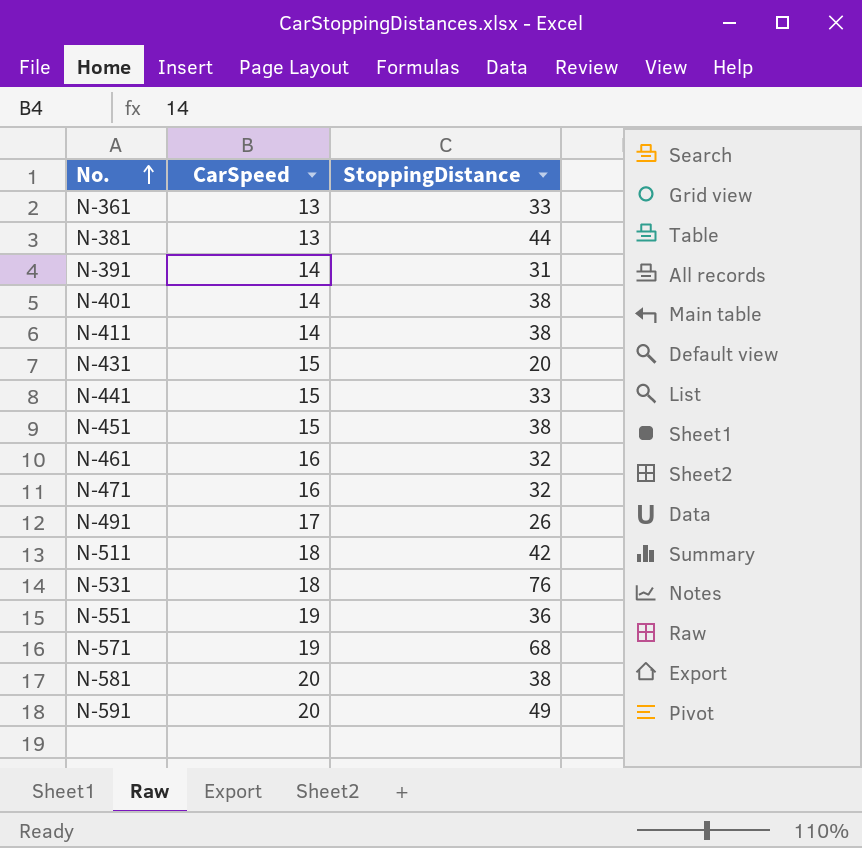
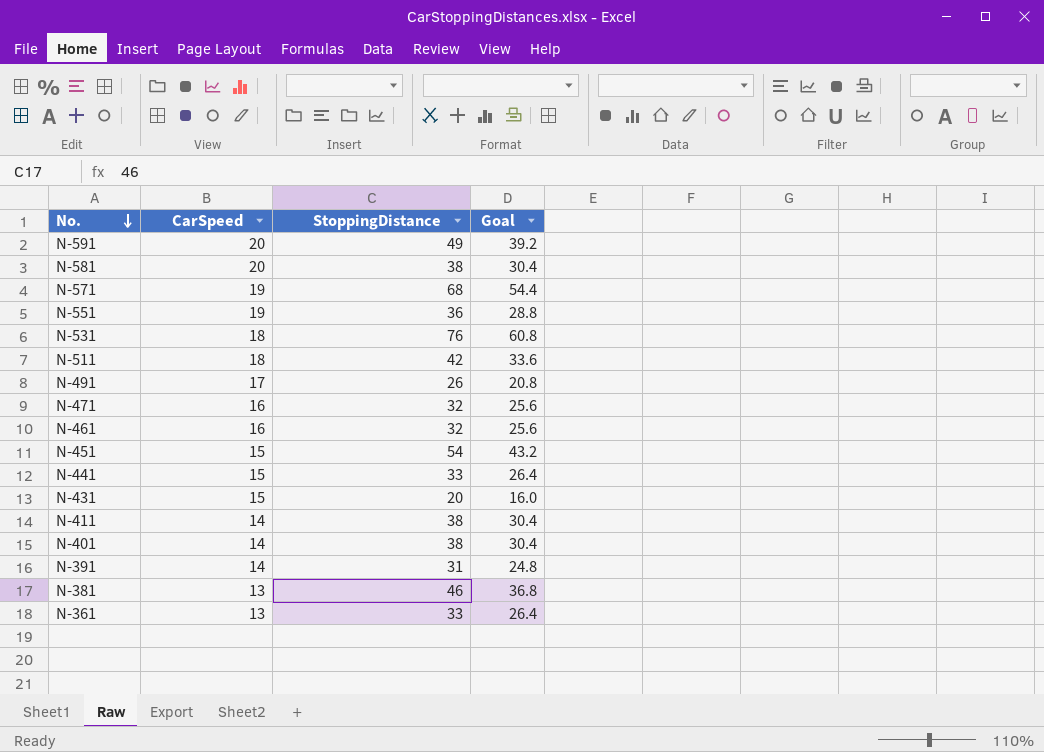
row order: No. ascending -> No. descending
column Goal | formula: none -> [StoppingDistance] * 0.8
N-451 | StoppingDistance: 38 -> 54
N-381 | StoppingDistance: 44 -> 46

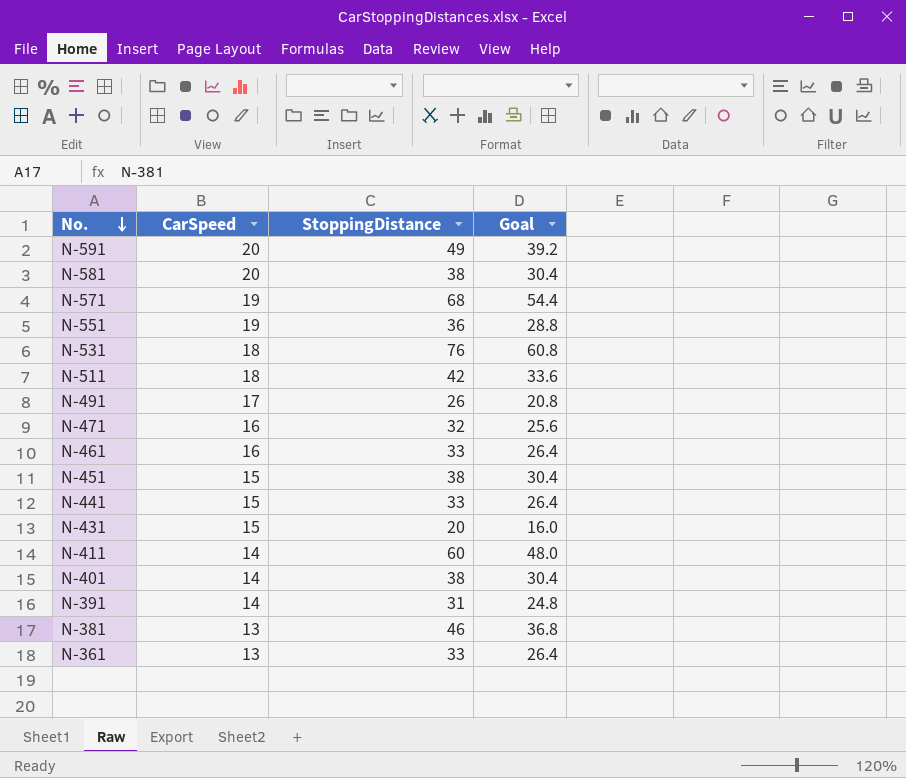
N-461 | StoppingDistance: 32 -> 33
N-461 | Goal: 25.6 -> 26.4
N-451 | StoppingDistance: 54 -> 38
N-451 | Goal: 43.2 -> 30.4
N-411 | StoppingDistance: 38 -> 60
N-411 | Goal: 30.4 -> 48.0

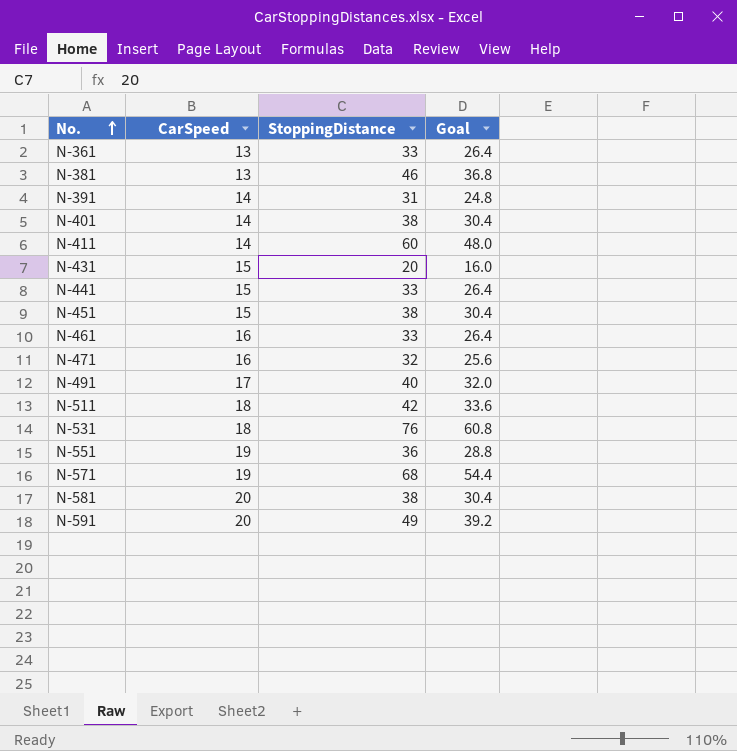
row order: No. descending -> No. ascending
N-491 | StoppingDistance: 26 -> 40
N-491 | Goal: 20.8 -> 32.0

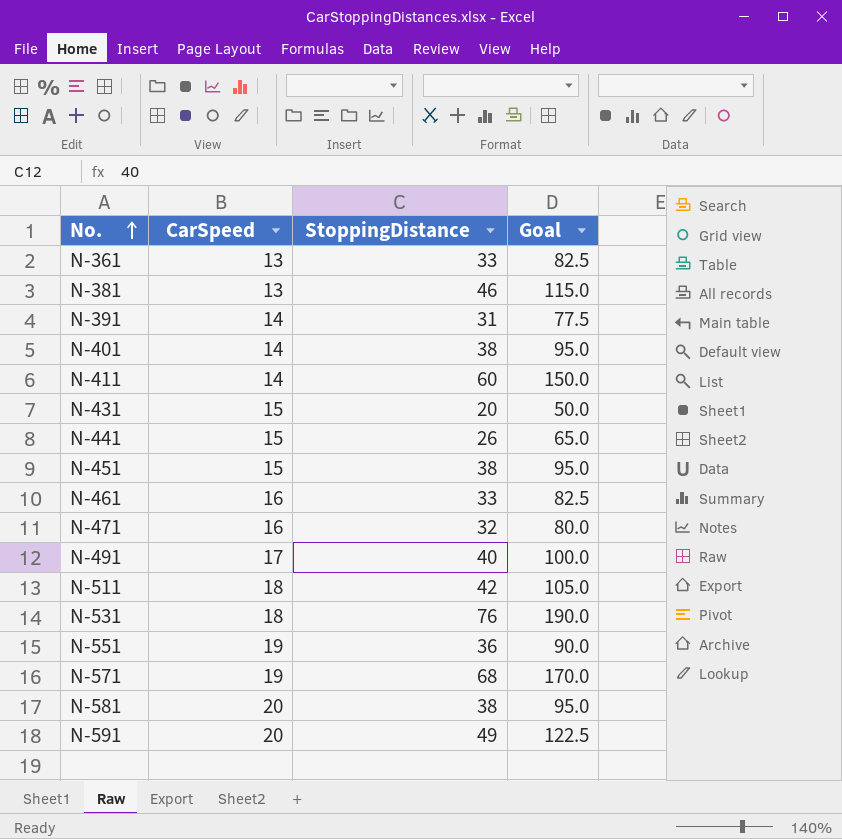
column Goal | formula: [StoppingDistance] * 0.8 -> [StoppingDistance] * 2.5
N-441 | StoppingDistance: 33 -> 26

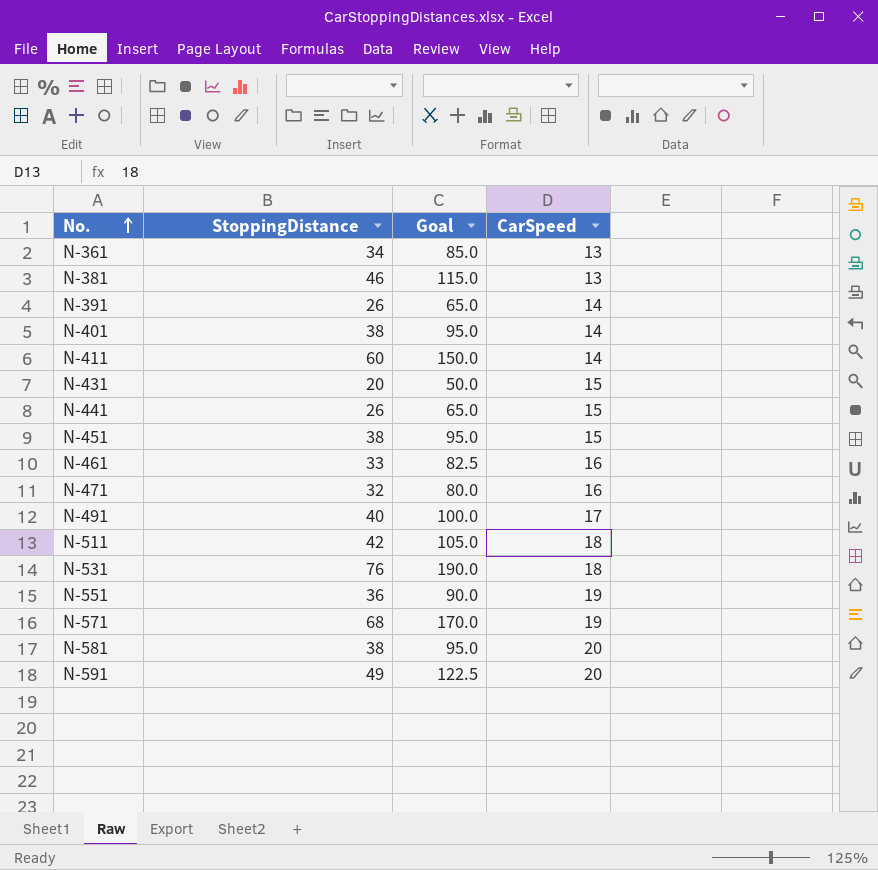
column CarSpeed | position: 2 -> 4
N-361 | StoppingDistance: 33 -> 34
N-361 | Goal: 82.5 -> 85.0
N-391 | StoppingDistance: 31 -> 26
N-391 | Goal: 77.5 -> 65.0

